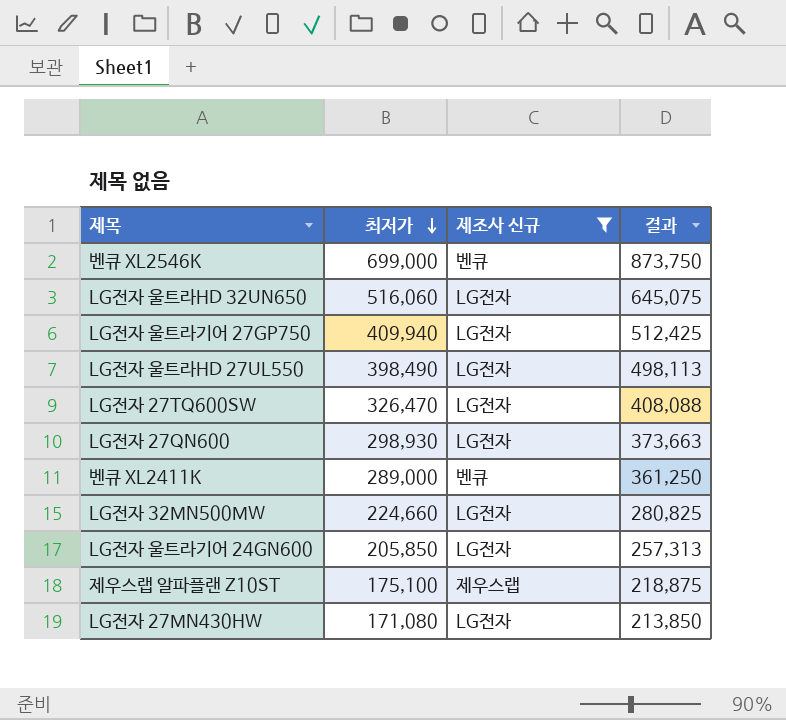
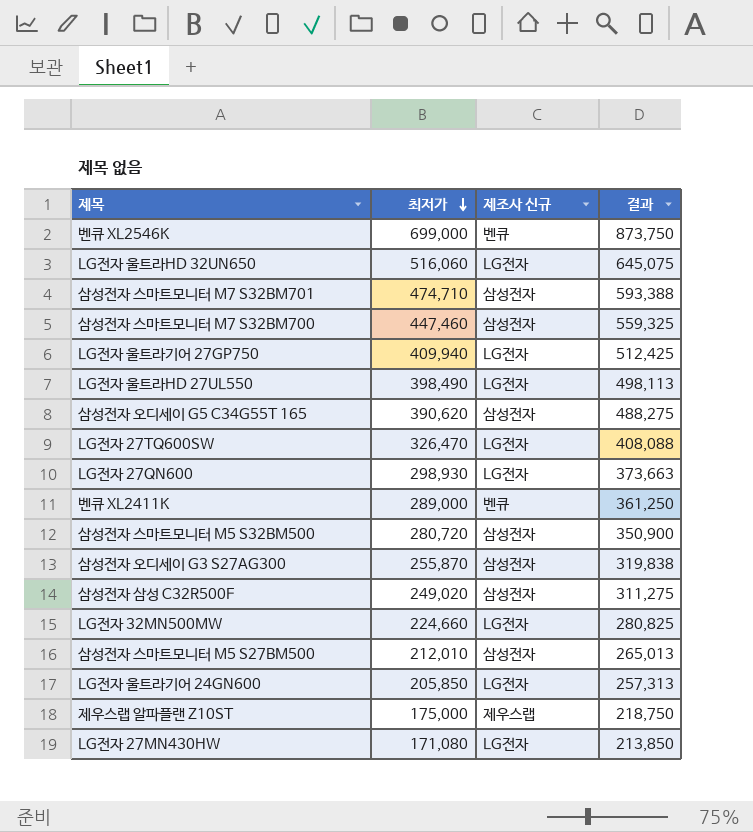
filter: 제조사 신규 != 삼성전자 -> none
제우스랩 알파플랜 Z10ST | 최저가: 175,100 -> 175,000
제우스랩 알파플랜 Z10ST | 결과: 218,875 -> 218,750

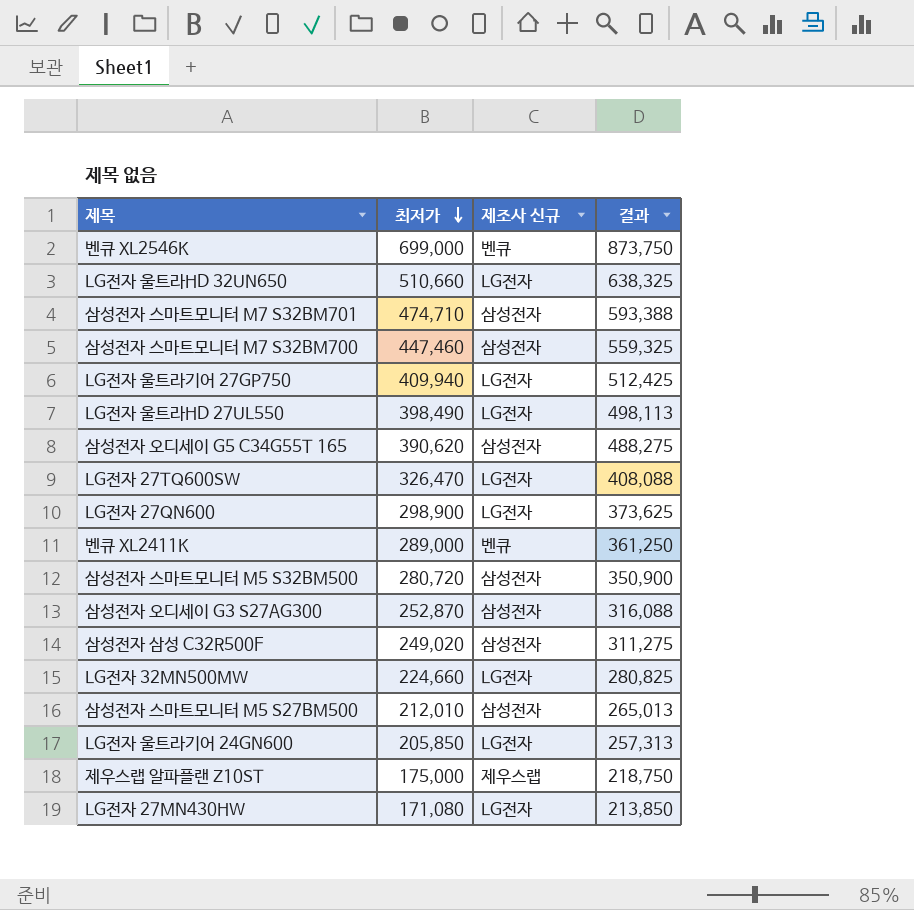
LG전자 울트라HD 32UN650 | 최저가: 516,060 -> 510,660
LG전자 울트라HD 32UN650 | 결과: 645,075 -> 638,325
LG전자 27QN600 | 최저가: 298,930 -> 298,900
LG전자 27QN600 | 결과: 373,663 -> 373,625
삼성전자 오디세이 G3 S27AG300 | 최저가: 255,870 -> 252,870
삼성전자 오디세이 G3 S27AG300 | 결과: 319,838 -> 316,088

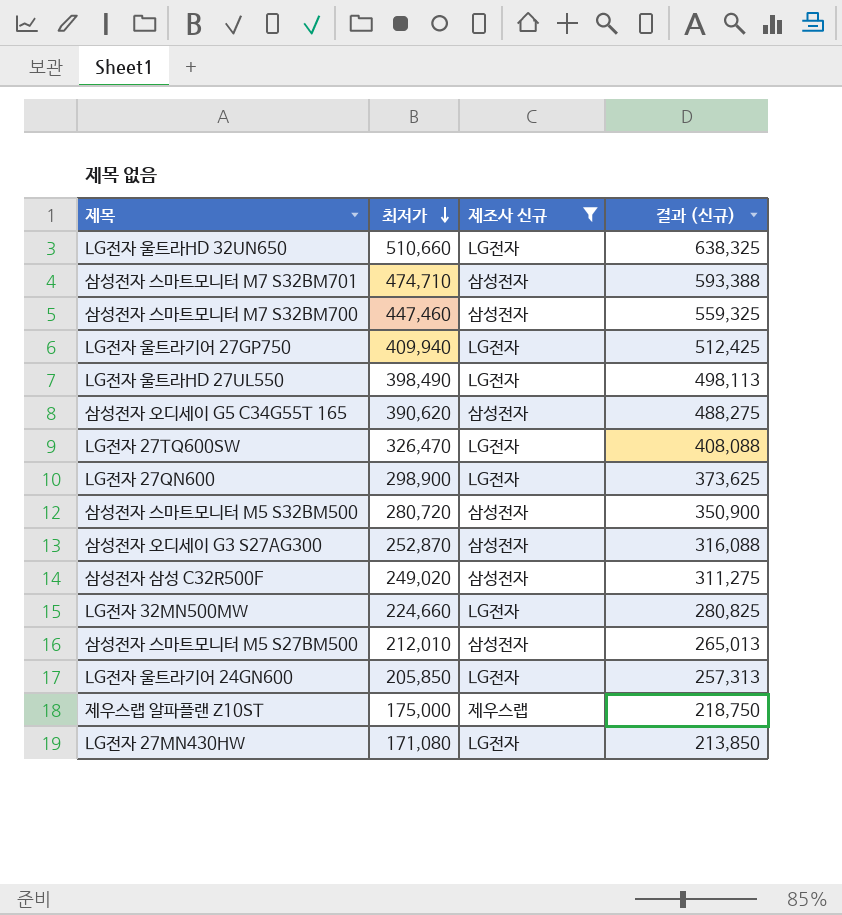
filter: none -> 제조사 신규 != 벤큐
column name: 결과 -> 결과 (신규)

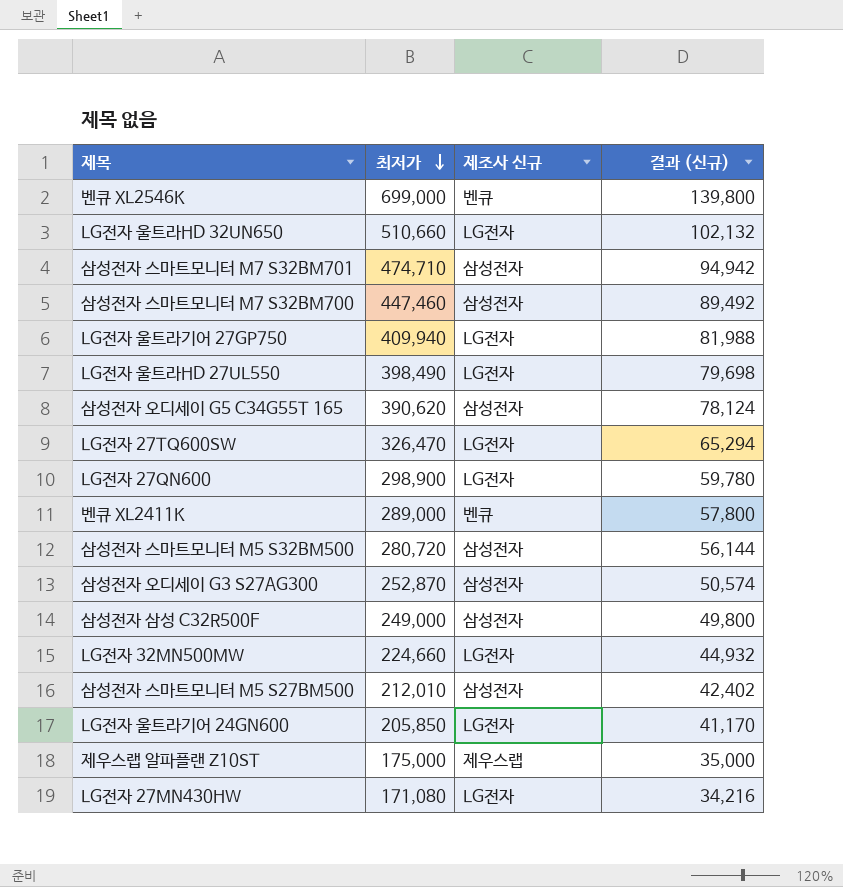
filter: 제조사 신규 != 벤큐 -> none
column 결과 (신규) | formula: [최저가] * 1.25 -> [최저가] * 0.2
삼성전자 삼성 C32R500F | 최저가: 249,020 -> 249,000

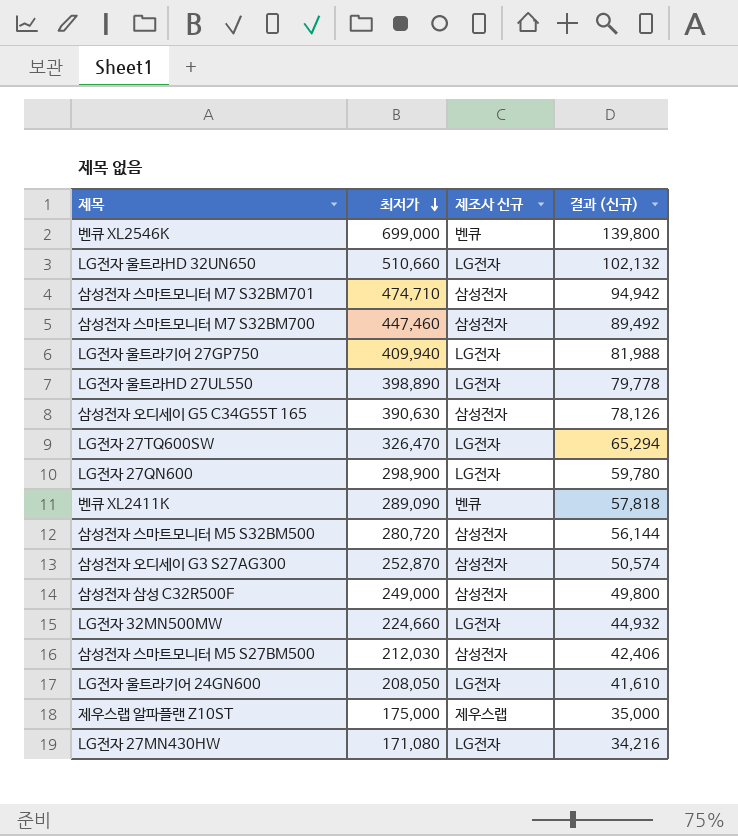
LG전자 울트라HD 27UL550 | 최저가: 398,490 -> 398,890
LG전자 울트라HD 27UL550 | 결과 (신규): 79,698 -> 79,778
삼성전자 오디세이 G5 C34G55T 165 | 최저가: 390,620 -> 390,630
삼성전자 오디세이 G5 C34G55T 165 | 결과 (신규): 78,124 -> 78,126
벤큐 XL2411K | 최저가: 289,000 -> 289,090
벤큐 XL2411K | 결과 (신규): 57,800 -> 57,818
삼성전자 스마트모니터 M5 S27BM500 | 최저가: 212,010 -> 212,030
삼성전자 스마트모니터 M5 S27BM500 | 결과 (신규): 42,402 -> 42,406
LG전자 울트라기어 24GN600 | 최저가: 205,850 -> 208,050
LG전자 울트라기어 24GN600 | 결과 (신규): 41,170 -> 41,610

